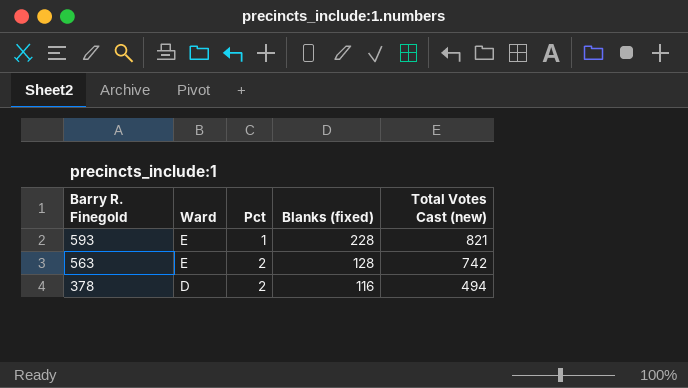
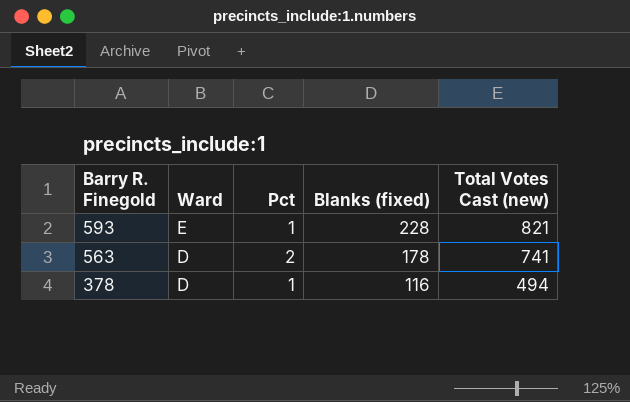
563 | Ward: E -> D
563 | Blanks (fixed): 128 -> 178
563 | Total Votes Cast (new): 742 -> 741
378 | Pct: 2 -> 1

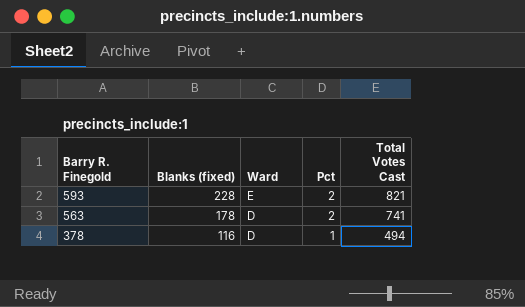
column Blanks (fixed) | position: 4 -> 2
column name: Total Votes Cast (new) -> Total Votes Cast
593 | Pct: 1 -> 2

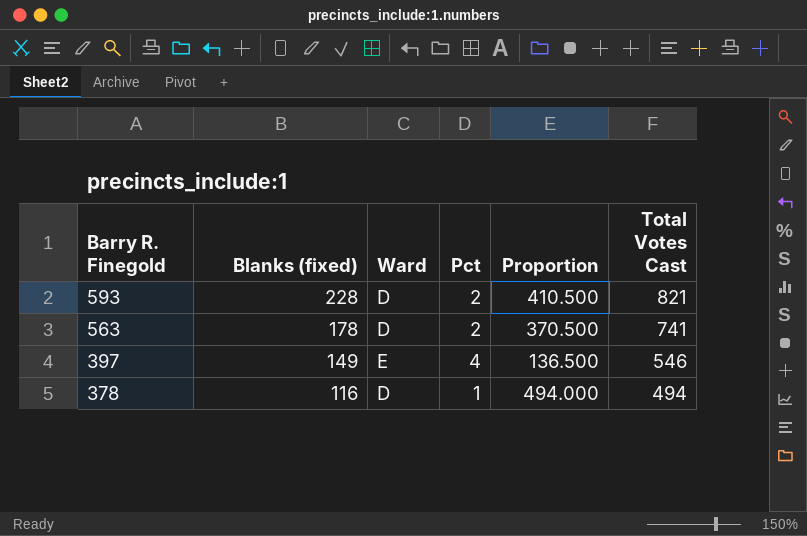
column Proportion | formula: none -> [Total Votes Cast] / [Pct]
593 | Ward: E -> D
row 397: none -> 149 | E | 4 | 136.500 | 546

